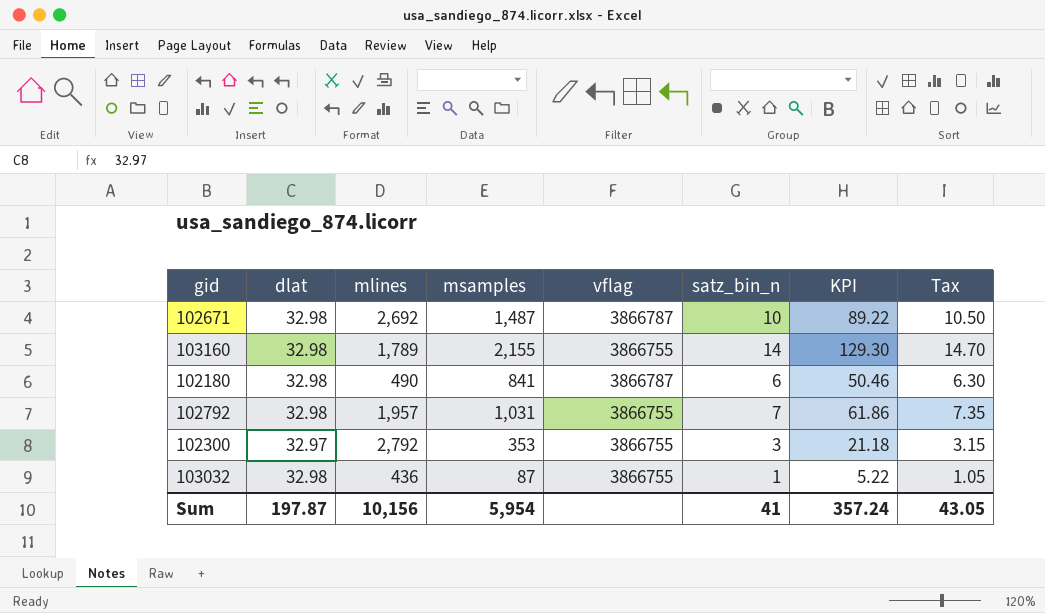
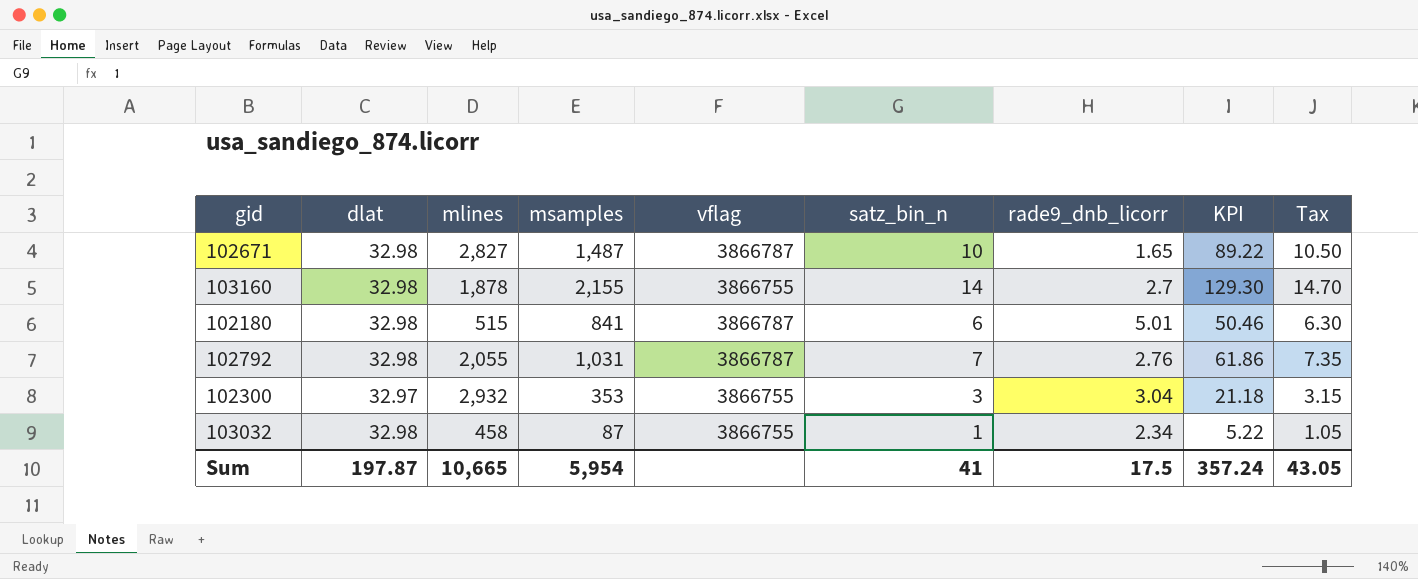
column rade9_dnb_licorr | position: none -> 7
102671 | mlines: 2,692 -> 2,827
103160 | mlines: 1,789 -> 1,878
102180 | mlines: 490 -> 515
102792 | mlines: 1,957 -> 2,055
102792 | vflag: 3866755 -> 3866787
102300 | mlines: 2,792 -> 2,932
103032 | mlines: 436 -> 458
Sum | mlines: 10,156 -> 10,665

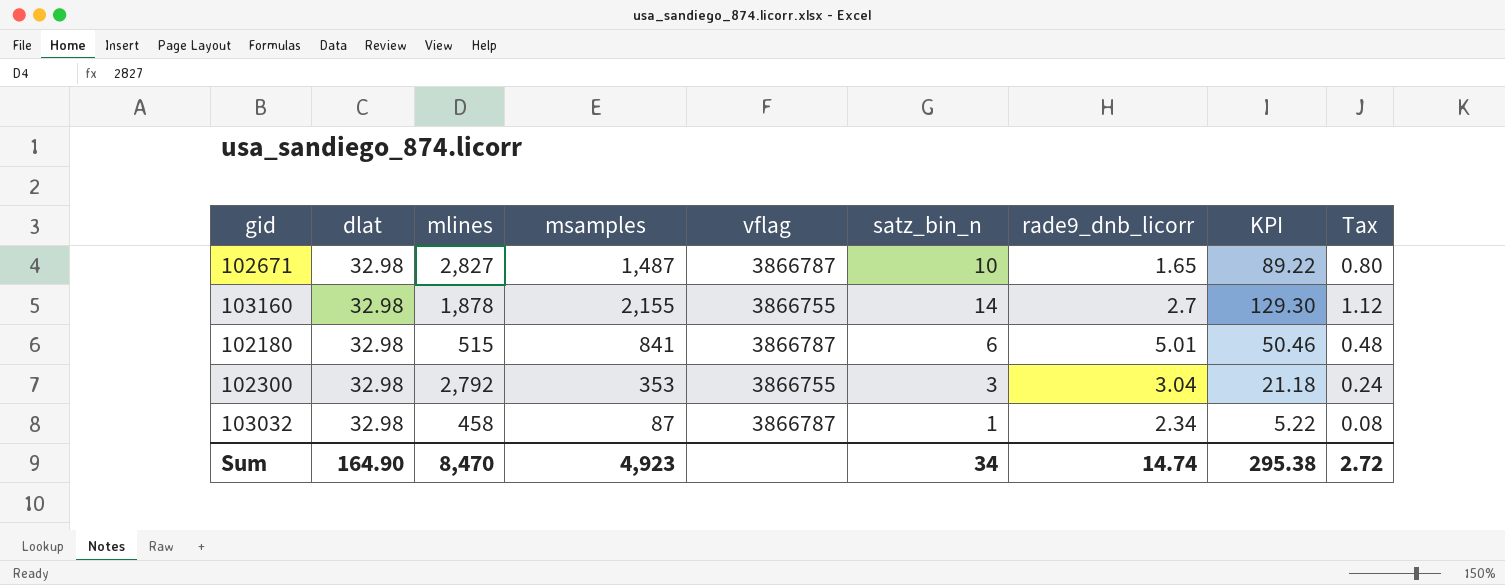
column Tax | formula: [satz_bin_n] * 1.05 -> [satz_bin_n] * 0.08
row 102792: 32.98 | 2,055 | 1,031 | 3866787 | 7 | 2.76 | 61.86 | 7.35 -> none
102300 | dlat: 32.97 -> 32.98
102300 | mlines: 2,932 -> 2,792
103032 | vflag: 3866755 -> 3866787
Sum | dlat: 197.87 -> 164.90
Sum | mlines: 10,665 -> 8,470
Sum | msamples: 5,954 -> 4,923
Sum | satz_bin_n: 41 -> 34
Sum | rade9_dnb_licorr: 17.5 -> 14.74
Sum | KPI: 357.24 -> 295.38
Sum | Tax: 43.05 -> 2.72

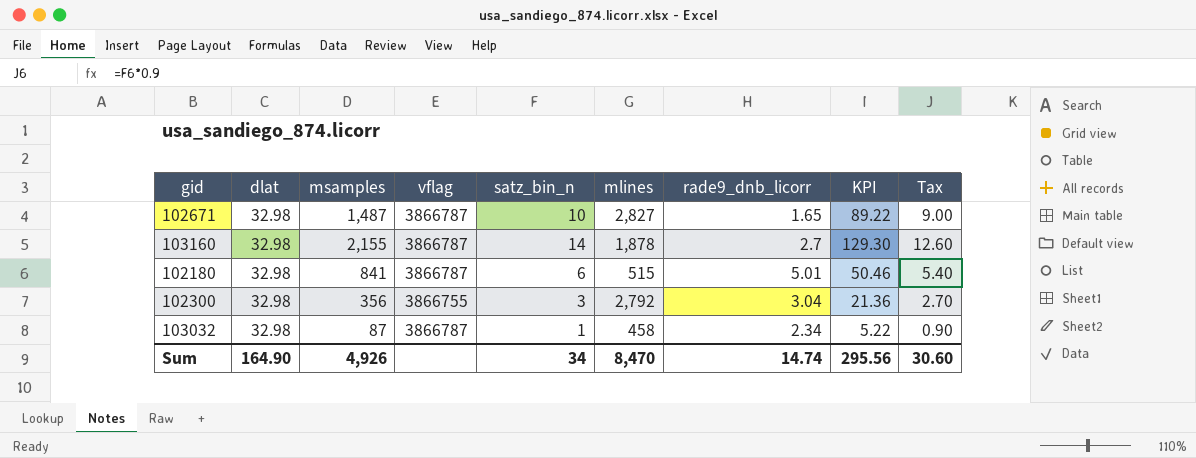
column mlines | position: 3 -> 6
column Tax | formula: [satz_bin_n] * 0.08 -> [satz_bin_n] * 0.9
103160 | vflag: 3866755 -> 3866787
102300 | msamples: 353 -> 356
102300 | KPI: 21.18 -> 21.36
Sum | msamples: 4,923 -> 4,926
Sum | KPI: 295.38 -> 295.56
Sum | Tax: 2.72 -> 30.60

